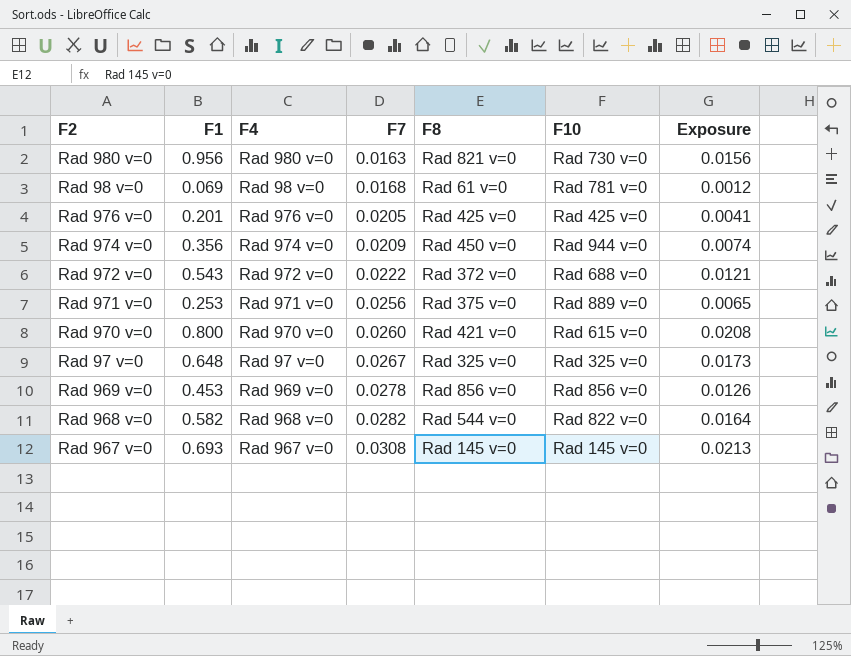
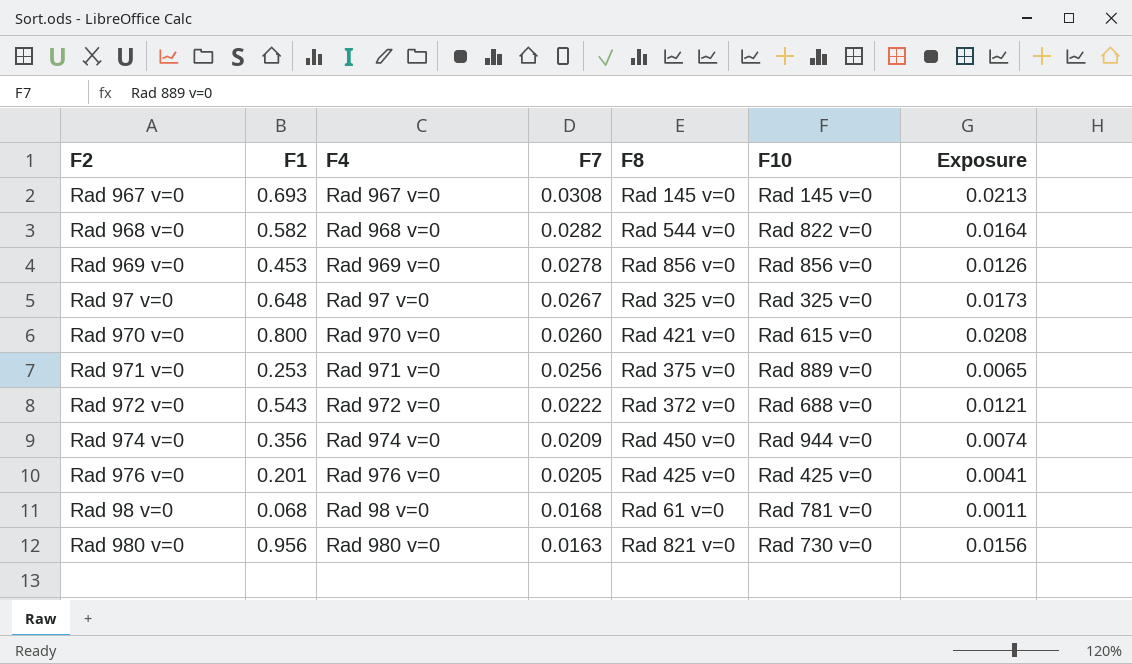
row order: F7 ascending -> F7 descending
Rad 98 v=0 | F1: 0.069 -> 0.068
Rad 98 v=0 | Exposure: 0.0012 -> 0.0011

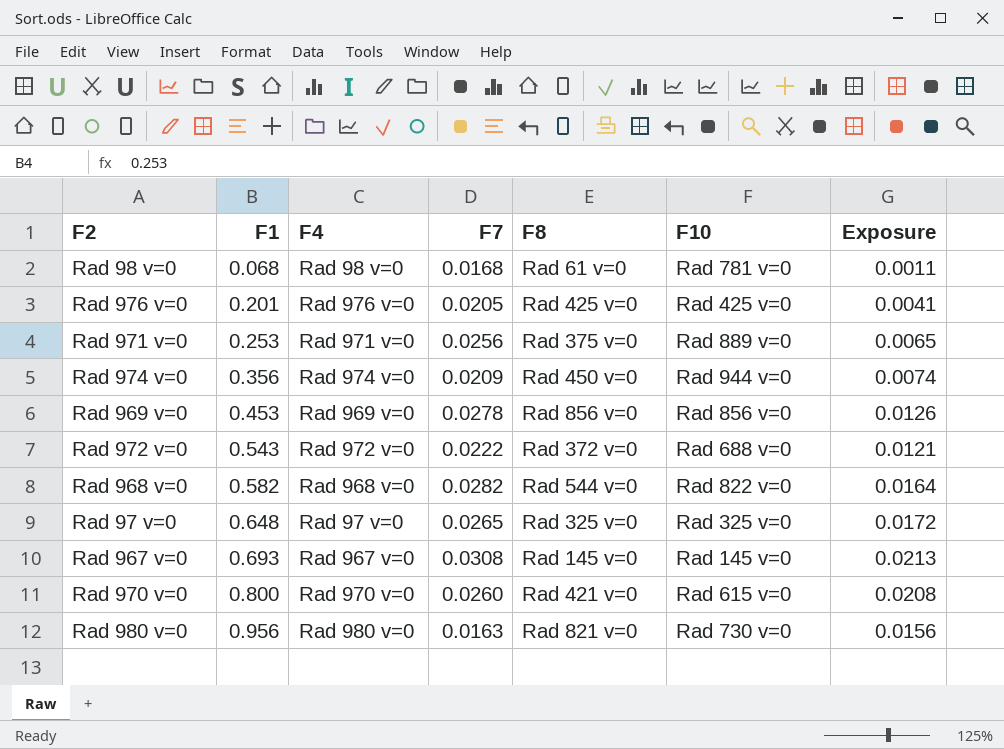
row order: F7 descending -> F1 ascending
Rad 97 v=0 | F7: 0.0267 -> 0.0265
Rad 97 v=0 | Exposure: 0.0173 -> 0.0172

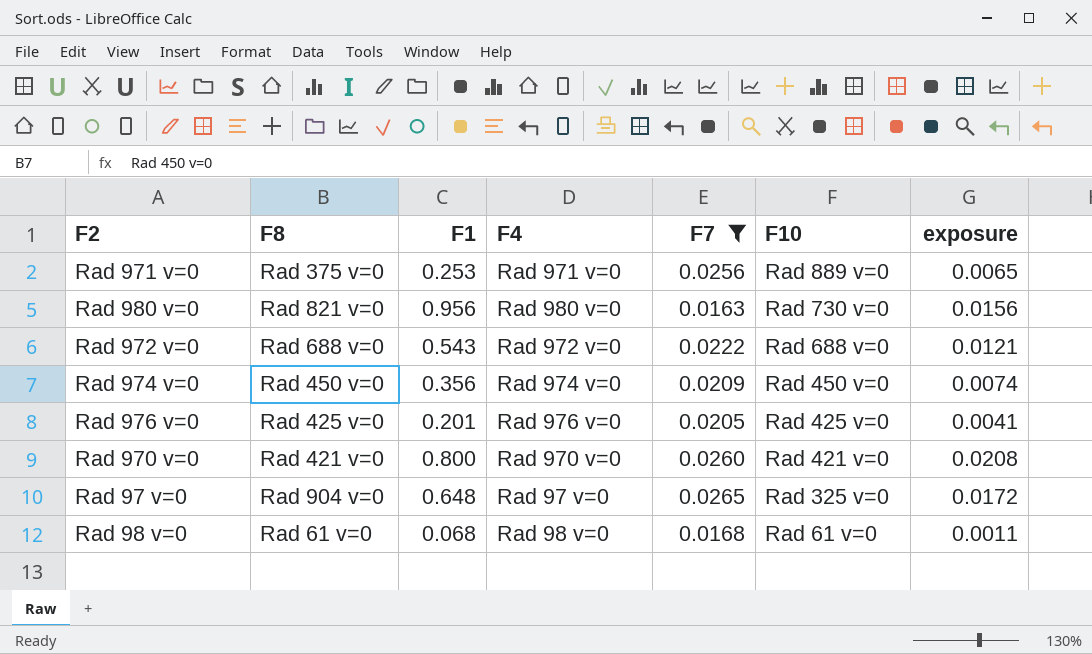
filter: none -> F7 <= 0.0265
row order: F1 ascending -> F10 descending
column F8 | position: 5 -> 2
column name: Exposure -> exposure
Rad 972 v=0 | F8: Rad 372 v=0 -> Rad 688 v=0
Rad 974 v=0 | F10: Rad 944 v=0 -> Rad 450 v=0
Rad 970 v=0 | F10: Rad 615 v=0 -> Rad 421 v=0
Rad 97 v=0 | F8: Rad 325 v=0 -> Rad 904 v=0
Rad 98 v=0 | F10: Rad 781 v=0 -> Rad 61 v=0

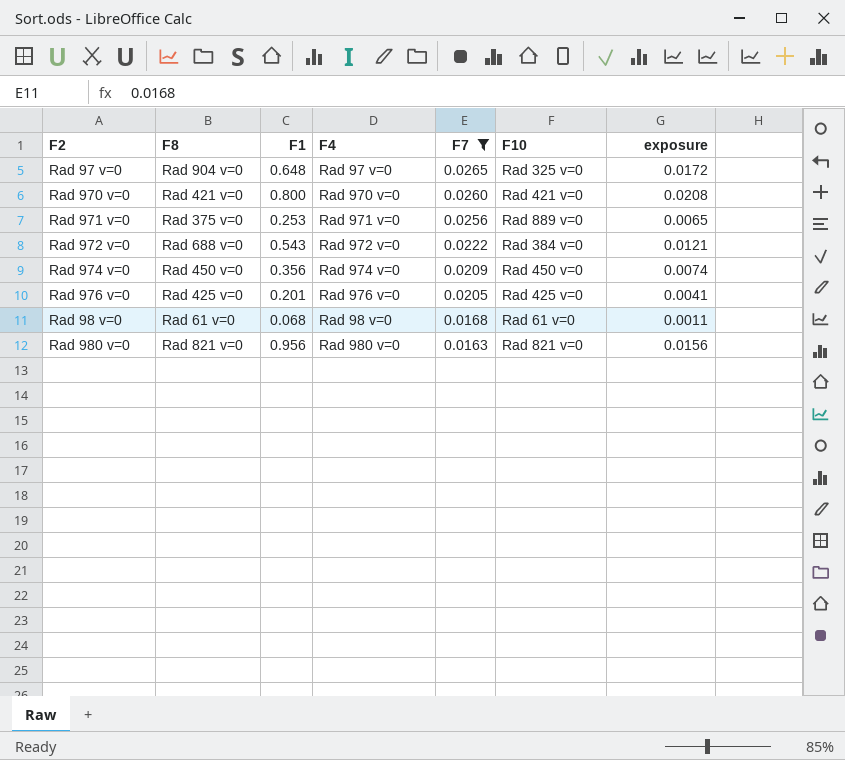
row order: F10 descending -> F7 descending
Rad 972 v=0 | F10: Rad 688 v=0 -> Rad 384 v=0
Rad 980 v=0 | F10: Rad 730 v=0 -> Rad 821 v=0

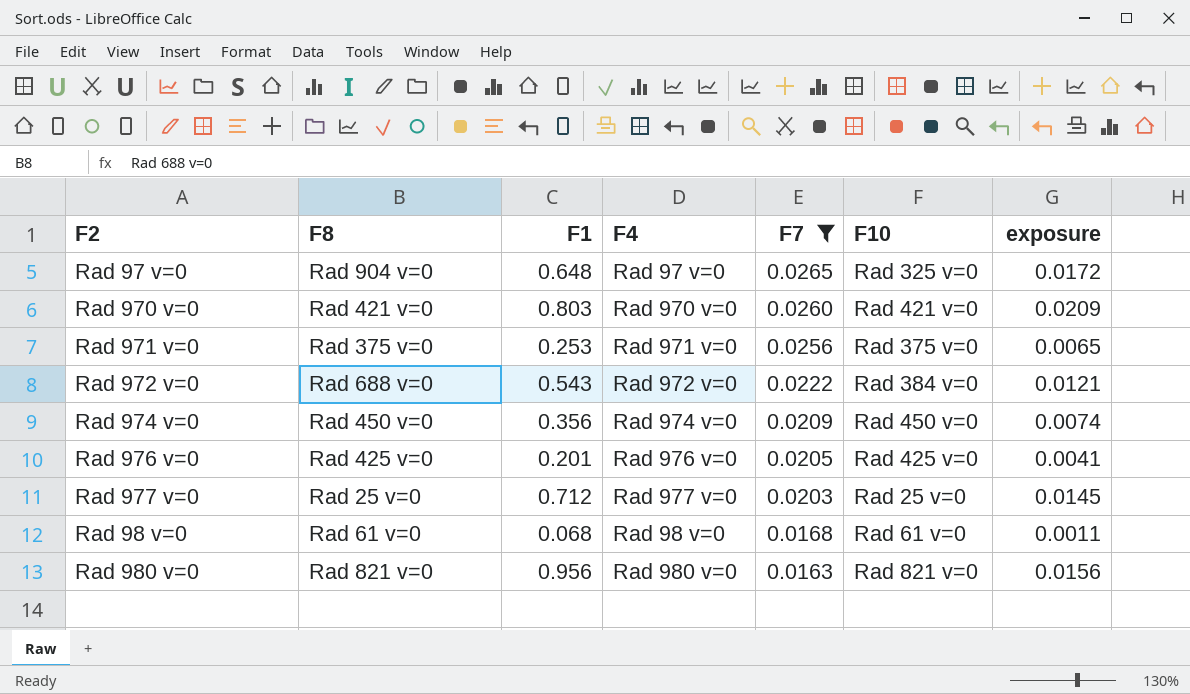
Rad 970 v=0 | F1: 0.800 -> 0.803
Rad 970 v=0 | exposure: 0.0208 -> 0.0209
Rad 971 v=0 | F10: Rad 889 v=0 -> Rad 375 v=0
row Rad 977 v=0: none -> Rad 25 v=0 | 0.712 | Rad 977 v=0 | 0.0203 | Rad 25 v=0 | 0.0145

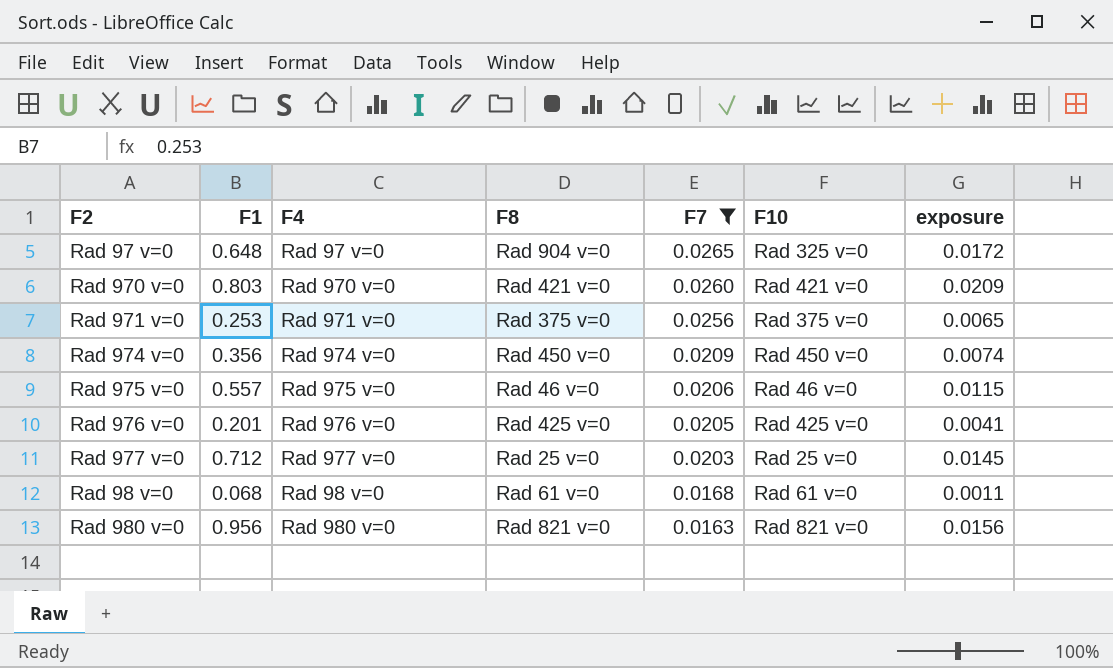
column F8 | position: 2 -> 4
row Rad 972 v=0: Rad 688 v=0 | 0.543 | Rad 972 v=0 | 0.0222 | Rad 384 v=0 | 0.0121 -> none
row Rad 975 v=0: none -> 0.557 | Rad 975 v=0 | Rad 46 v=0 | 0.0206 | Rad 46 v=0 | 0.0115

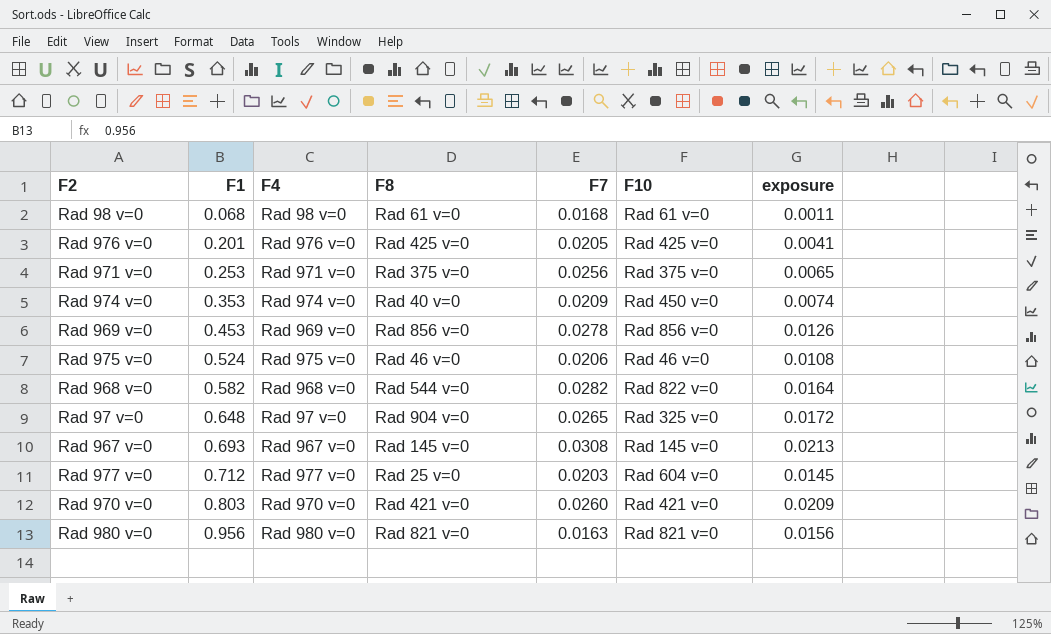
filter: F7 <= 0.0265 -> none
row order: F7 descending -> F1 ascending
Rad 974 v=0 | F1: 0.356 -> 0.353
Rad 974 v=0 | F8: Rad 450 v=0 -> Rad 40 v=0
Rad 975 v=0 | F1: 0.557 -> 0.524
Rad 975 v=0 | exposure: 0.0115 -> 0.0108
Rad 977 v=0 | F10: Rad 25 v=0 -> Rad 604 v=0

